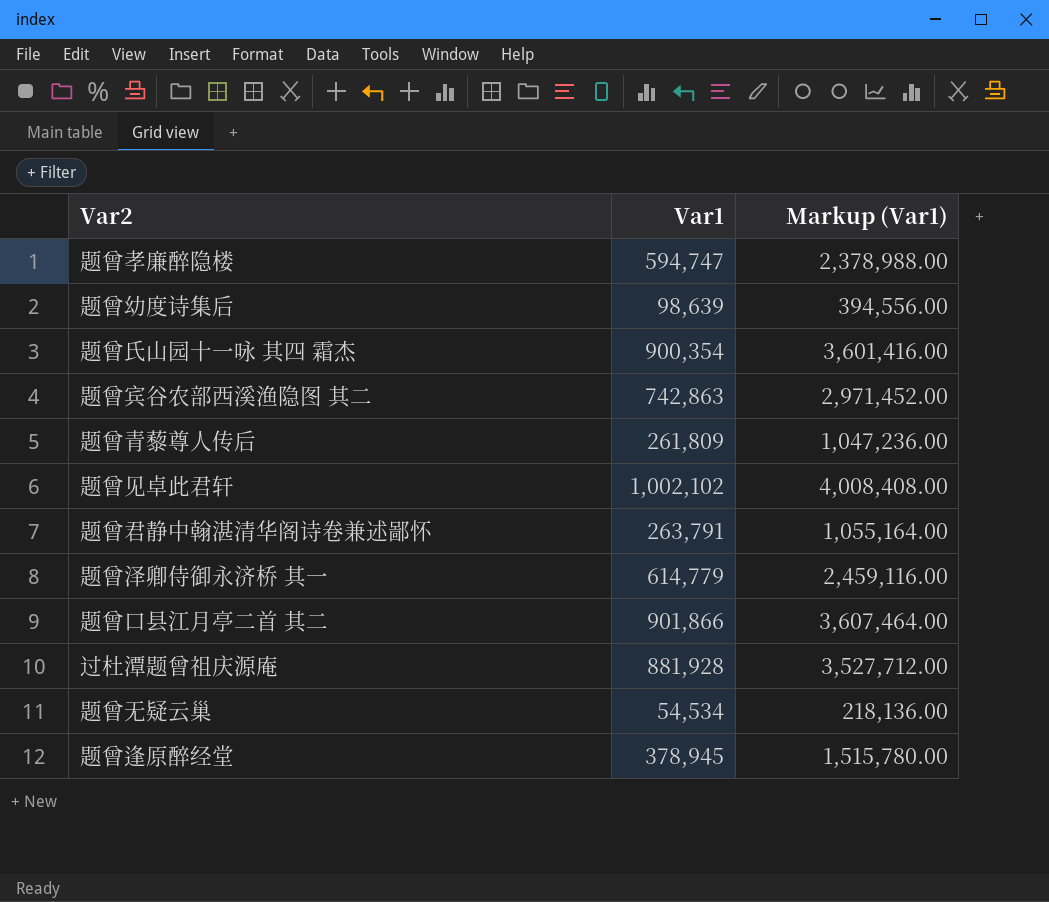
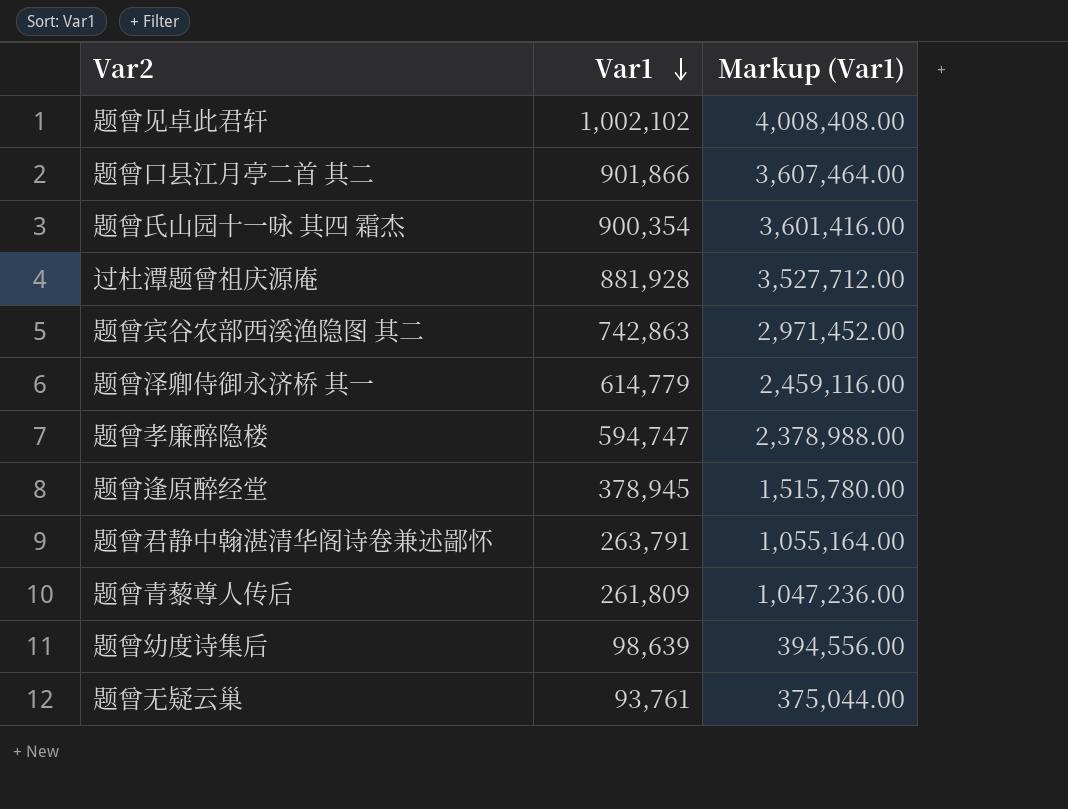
row order: none -> Var1 descending
题曾无疑云巢 | Var1: 54,534 -> 93,761
题曾无疑云巢 | Markup (Var1): 218,136.00 -> 375,044.00

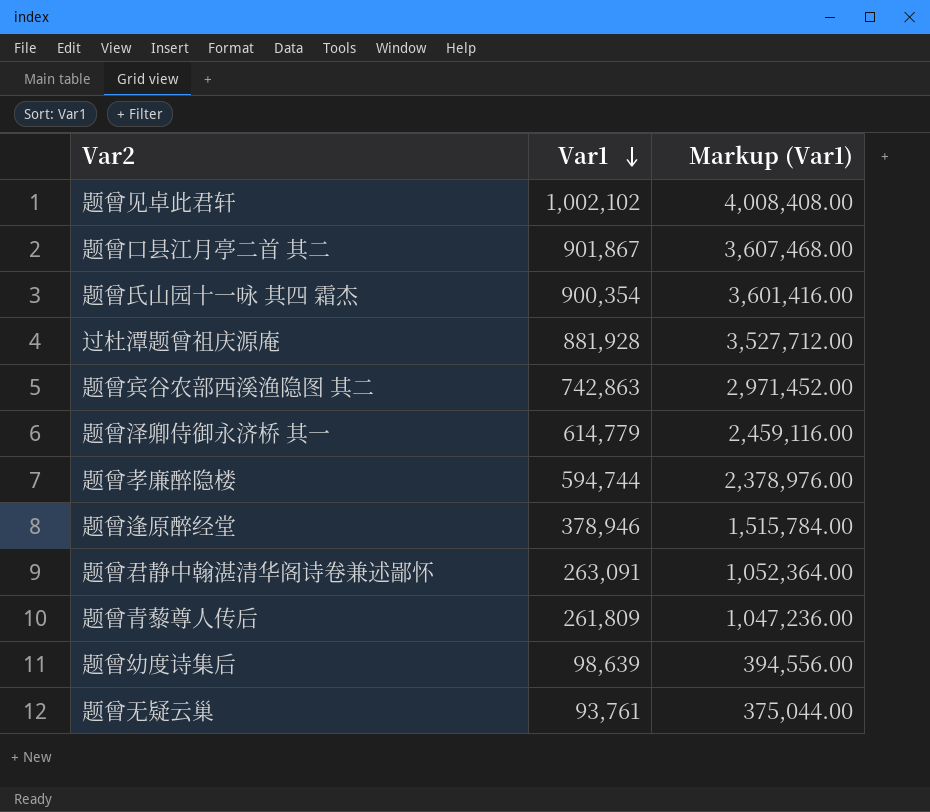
题曾口县江月亭二首 其二 | Var1: 901,866 -> 901,867
题曾口县江月亭二首 其二 | Markup (Var1): 3,607,464.00 -> 3,607,468.00
题曾孝廉醉隐楼 | Var1: 594,747 -> 594,744
题曾孝廉醉隐楼 | Markup (Var1): 2,378,988.00 -> 2,378,976.00
题曾逢原醉经堂 | Var1: 378,945 -> 378,946
题曾逢原醉经堂 | Markup (Var1): 1,515,780.00 -> 1,515,784.00
题曾君静中翰湛清华阁诗卷兼述鄙怀 | Var1: 263,791 -> 263,091
题曾君静中翰湛清华阁诗卷兼述鄙怀 | Markup (Var1): 1,055,164.00 -> 1,052,364.00

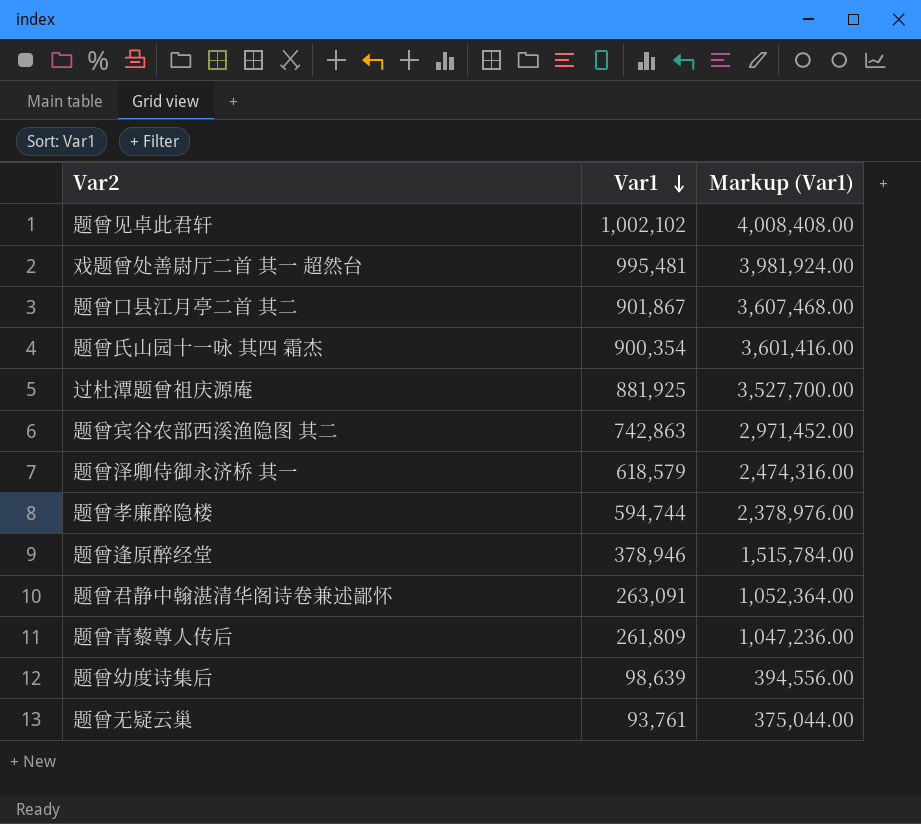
row 戏题曾处善尉厅二首 其一 超然台: none -> 995,481 | 3,981,924.00
过杜潭题曾祖庆源庵 | Var1: 881,928 -> 881,925
过杜潭题曾祖庆源庵 | Markup (Var1): 3,527,712.00 -> 3,527,700.00
题曾泽卿侍御永济桥 其一 | Var1: 614,779 -> 618,579
题曾泽卿侍御永济桥 其一 | Markup (Var1): 2,459,116.00 -> 2,474,316.00

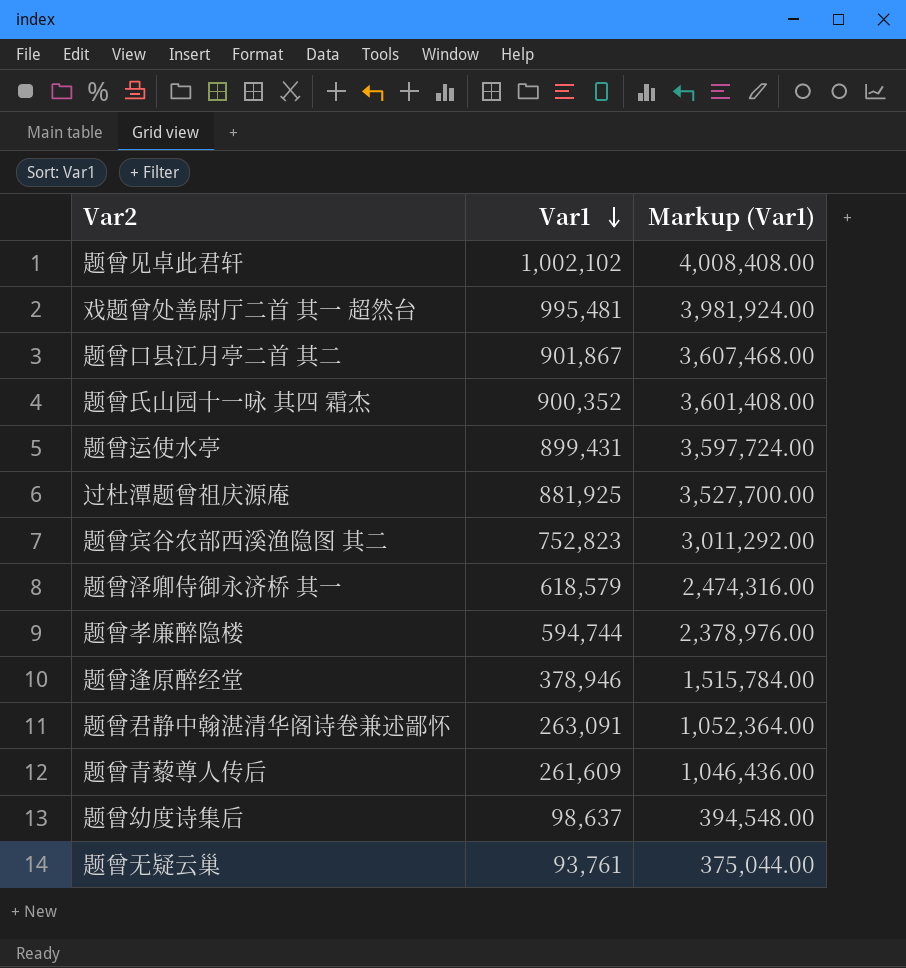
题曾氏山园十一咏 其四 霜杰 | Var1: 900,354 -> 900,352
题曾氏山园十一咏 其四 霜杰 | Markup (Var1): 3,601,416.00 -> 3,601,408.00
row 题曾运使水亭: none -> 899,431 | 3,597,724.00
题曾宾谷农部西溪渔隐图 其二 | Var1: 742,863 -> 752,823
题曾宾谷农部西溪渔隐图 其二 | Markup (Var1): 2,971,452.00 -> 3,011,292.00
题曾青藜尊人传后 | Var1: 261,809 -> 261,609
题曾青藜尊人传后 | Markup (Var1): 1,047,236.00 -> 1,046,436.00
题曾幼度诗集后 | Var1: 98,639 -> 98,637
题曾幼度诗集后 | Markup (Var1): 394,556.00 -> 394,548.00

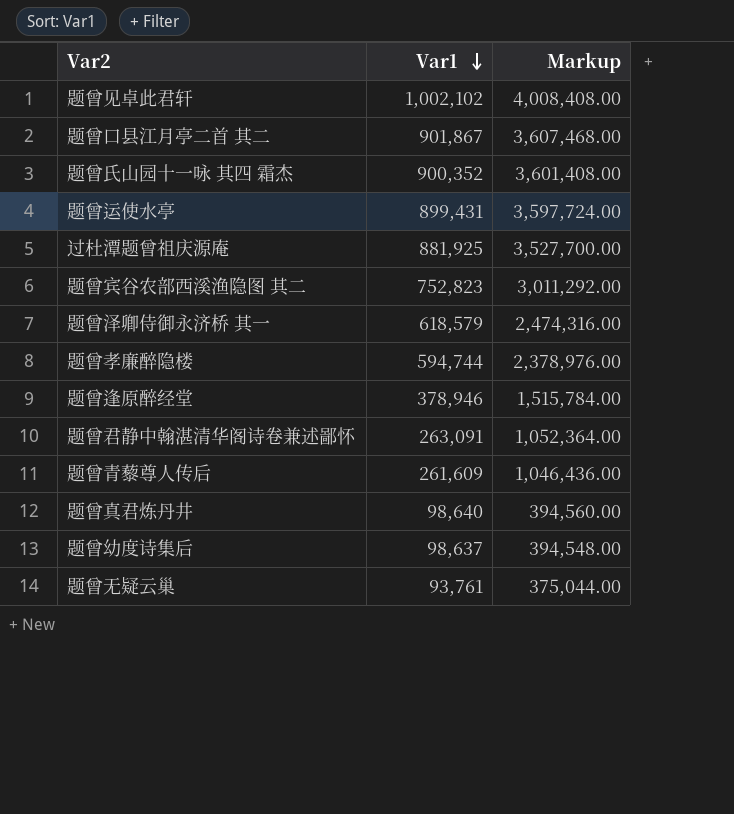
column name: Markup (Var1) -> Markup
row 戏题曾处善尉厅二首 其一 超然台: 995,481 | 3,981,924.00 -> none
row 题曾真君炼丹井: none -> 98,640 | 394,560.00

